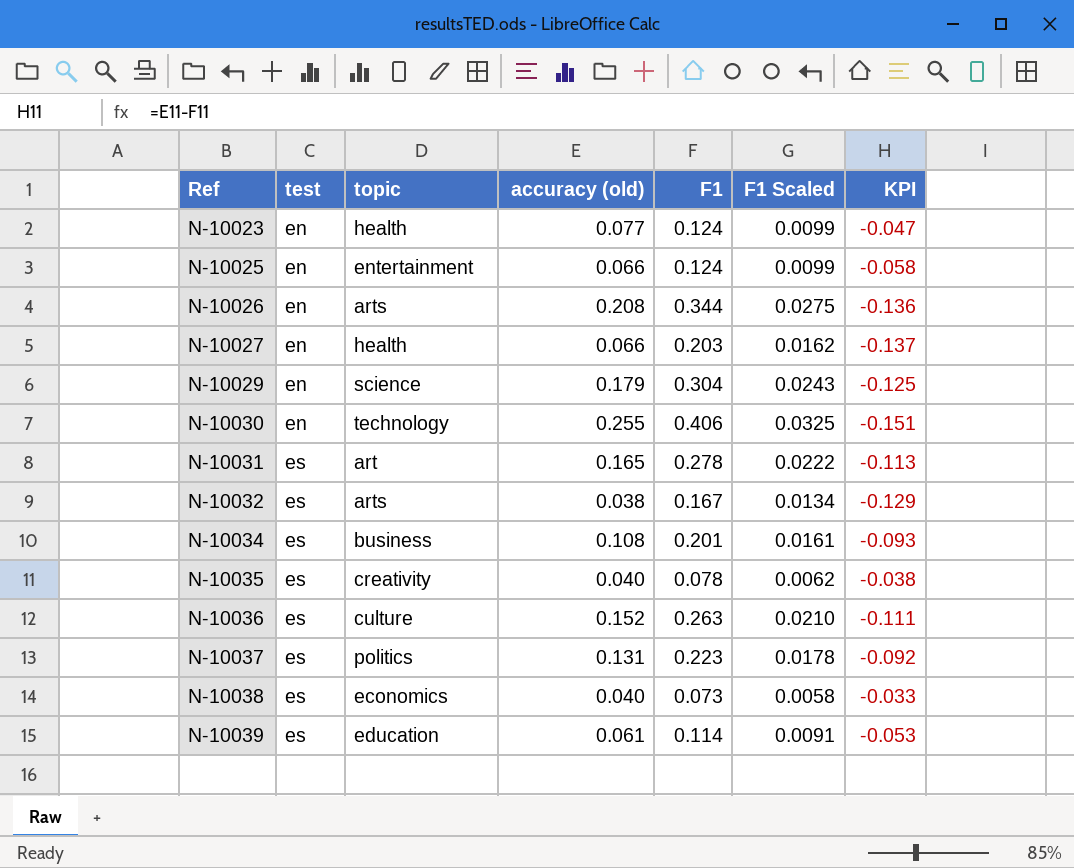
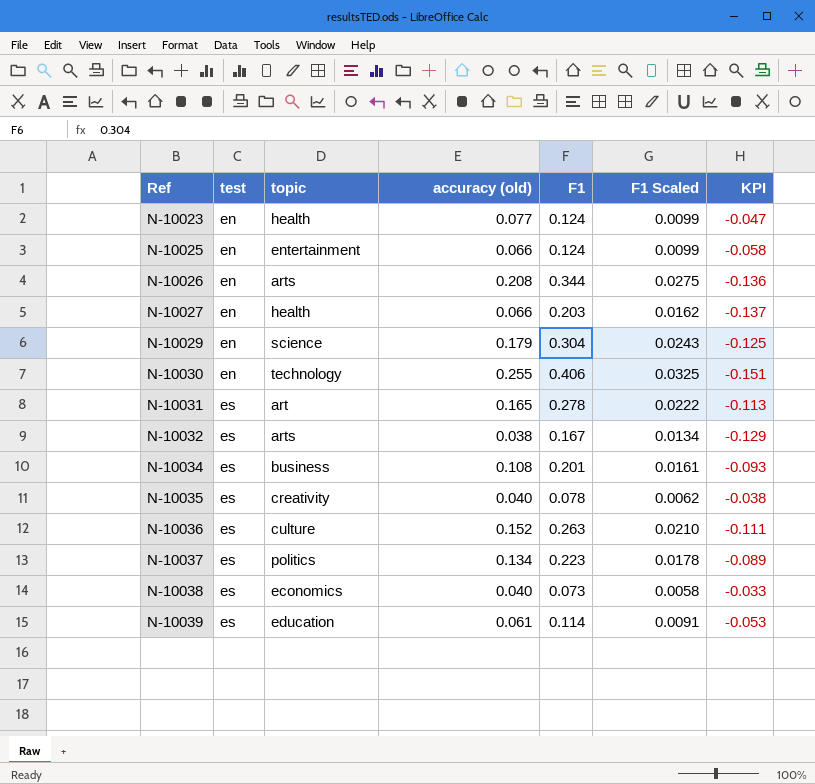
N-10037 | accuracy (old): 0.131 -> 0.134
N-10037 | KPI: -0.092 -> -0.089

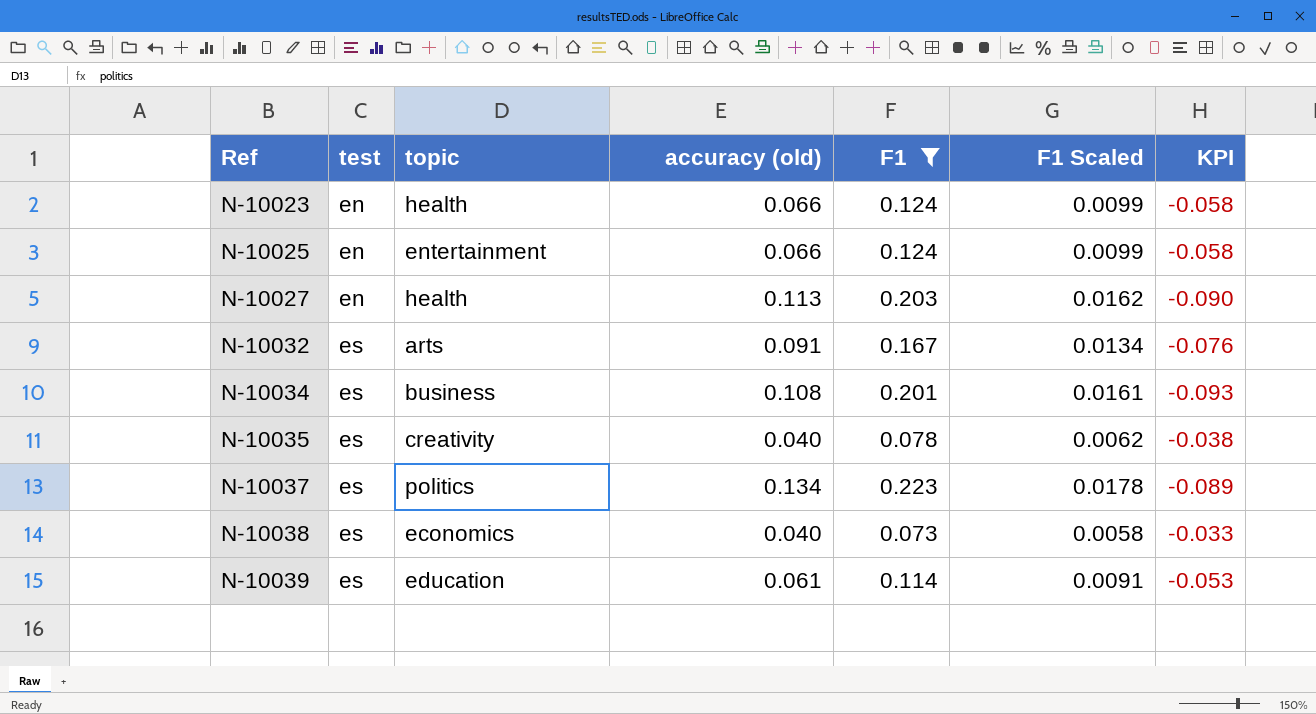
filter: none -> F1 <= 0.223
N-10023 | accuracy (old): 0.077 -> 0.066
N-10023 | KPI: -0.047 -> -0.058
N-10027 | accuracy (old): 0.066 -> 0.113
N-10027 | KPI: -0.137 -> -0.090
N-10032 | accuracy (old): 0.038 -> 0.091
N-10032 | KPI: -0.129 -> -0.076

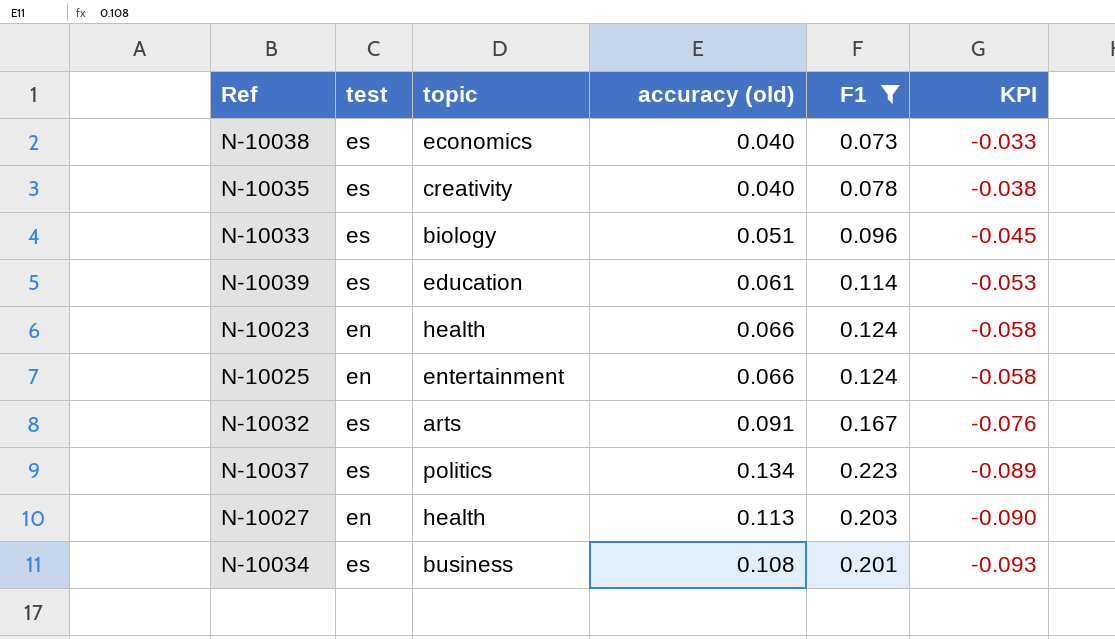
row order: Ref ascending -> KPI descending
column F1 Scaled | formula: [F1] * 0.08 -> none
row N-10033: none -> es | biology | 0.051 | 0.096 | -0.045

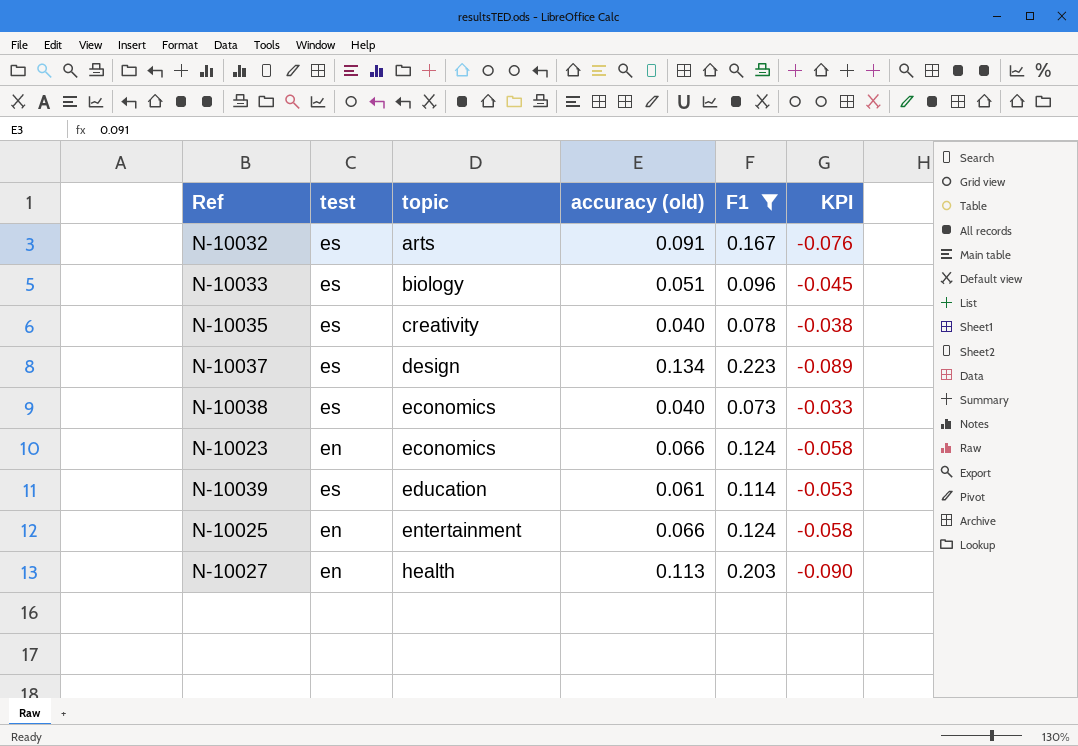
row order: KPI descending -> topic ascending
row N-10034: es | business | 0.108 | 0.201 | -0.093 -> none
N-10037 | topic: politics -> design
N-10023 | topic: health -> economics

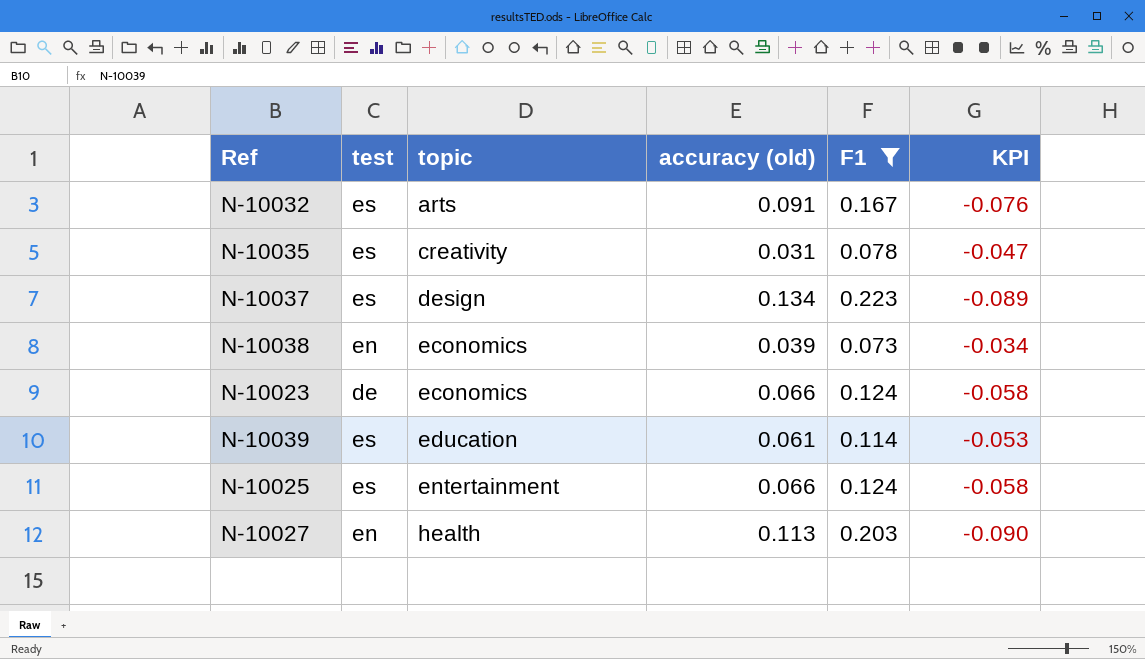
row N-10033: es | biology | 0.051 | 0.096 | -0.045 -> none
N-10035 | accuracy (old): 0.040 -> 0.031
N-10035 | KPI: -0.038 -> -0.047
N-10038 | test: es -> en
N-10038 | accuracy (old): 0.040 -> 0.039
N-10038 | KPI: -0.033 -> -0.034
N-10023 | test: en -> de
N-10025 | test: en -> es

